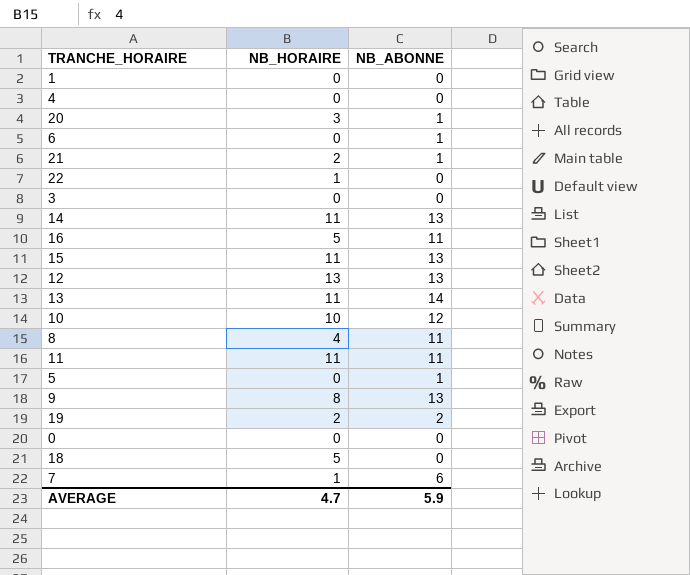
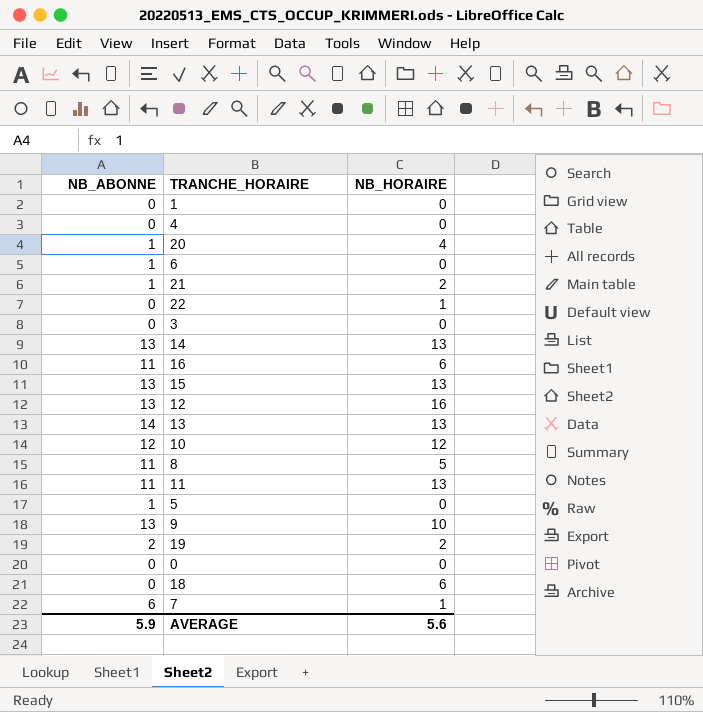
column NB_ABONNE | position: 3 -> 1
20 | NB_HORAIRE: 3 -> 4
14 | NB_HORAIRE: 11 -> 13
16 | NB_HORAIRE: 5 -> 6
15 | NB_HORAIRE: 11 -> 13
12 | NB_HORAIRE: 13 -> 16
13 | NB_HORAIRE: 11 -> 13
10 | NB_HORAIRE: 10 -> 12
8 | NB_HORAIRE: 4 -> 5
11 | NB_HORAIRE: 11 -> 13
9 | NB_HORAIRE: 8 -> 10
18 | NB_HORAIRE: 5 -> 6
AVERAGE | NB_HORAIRE: 4.7 -> 5.6

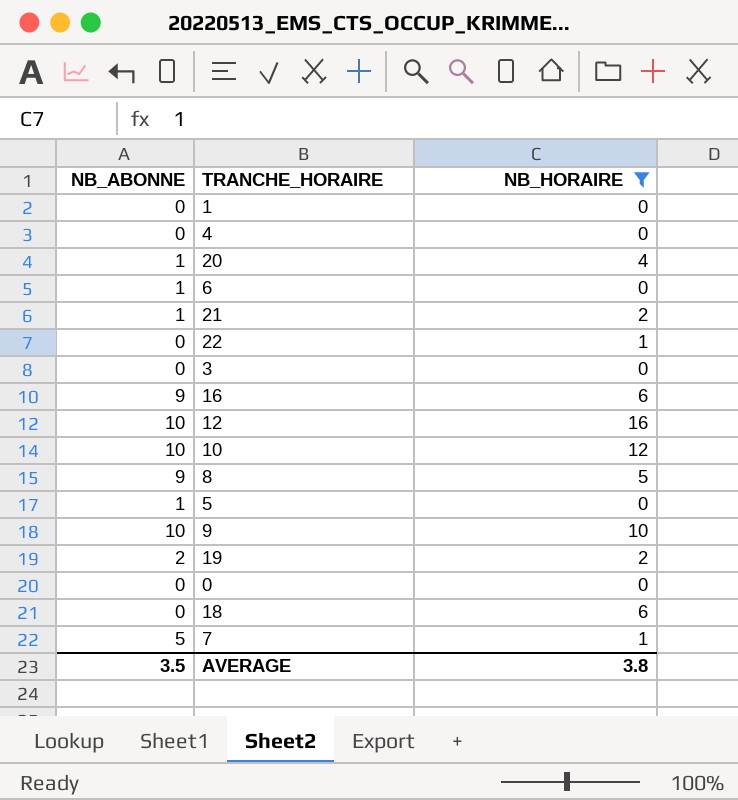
filter: none -> NB_HORAIRE != 13
16 | NB_ABONNE: 11 -> 9
12 | NB_ABONNE: 13 -> 10
10 | NB_ABONNE: 12 -> 10
8 | NB_ABONNE: 11 -> 9
9 | NB_ABONNE: 13 -> 10
7 | NB_ABONNE: 6 -> 5
AVERAGE | NB_ABONNE: 5.9 -> 3.5
AVERAGE | NB_HORAIRE: 5.6 -> 3.8

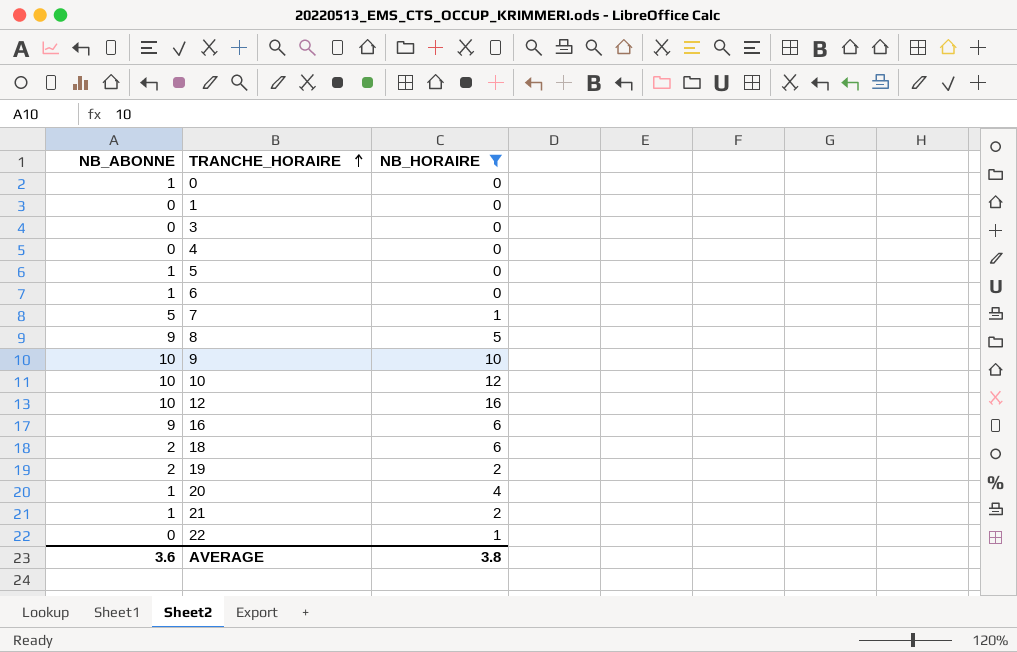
row order: none -> TRANCHE_HORAIRE ascending
0 | NB_ABONNE: 0 -> 1
18 | NB_ABONNE: 0 -> 2
AVERAGE | NB_ABONNE: 3.5 -> 3.6

